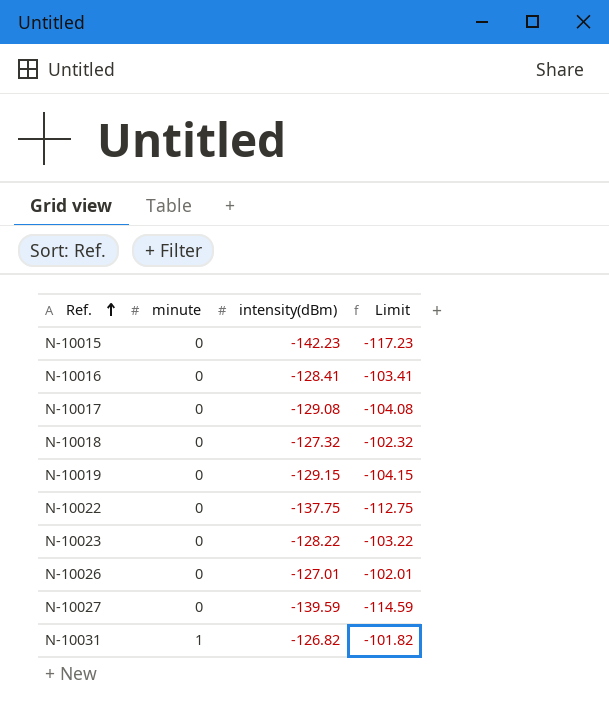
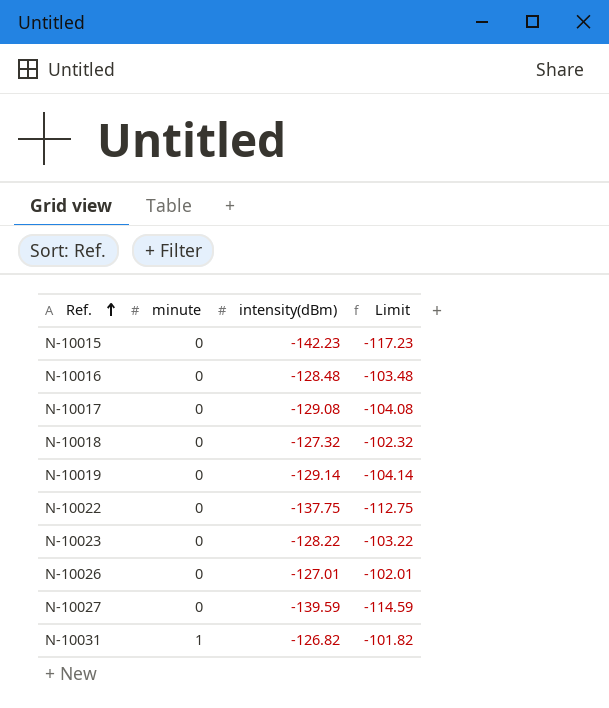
N-10016 | intensity(dBm): -128.41 -> -128.48
N-10016 | Limit: -103.41 -> -103.48
N-10019 | intensity(dBm): -129.15 -> -129.14
N-10019 | Limit: -104.15 -> -104.14

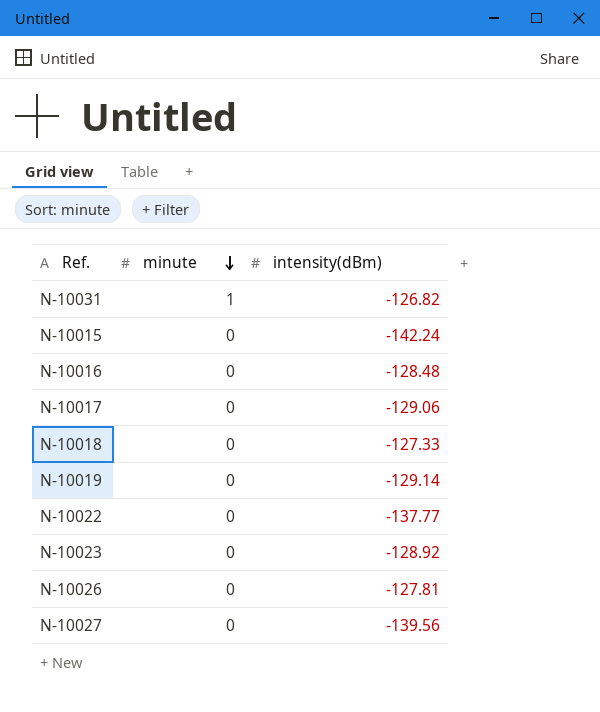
row order: Ref. ascending -> minute descending
column Limit | formula: [intensity(dBm)] + 25 -> none
N-10015 | intensity(dBm): -142.23 -> -142.24
N-10017 | intensity(dBm): -129.08 -> -129.06
N-10018 | intensity(dBm): -127.32 -> -127.33
N-10022 | intensity(dBm): -137.75 -> -137.77
N-10023 | intensity(dBm): -128.22 -> -128.92
N-10026 | intensity(dBm): -127.01 -> -127.81
N-10027 | intensity(dBm): -139.59 -> -139.56

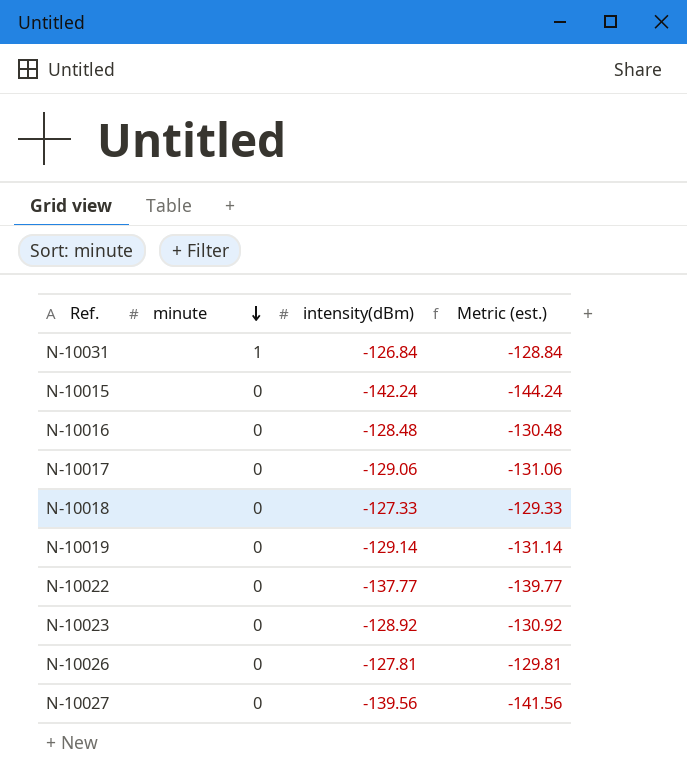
column Metric (est.) | formula: none -> [intensity(dBm)] - 2
N-10031 | intensity(dBm): -126.82 -> -126.84

